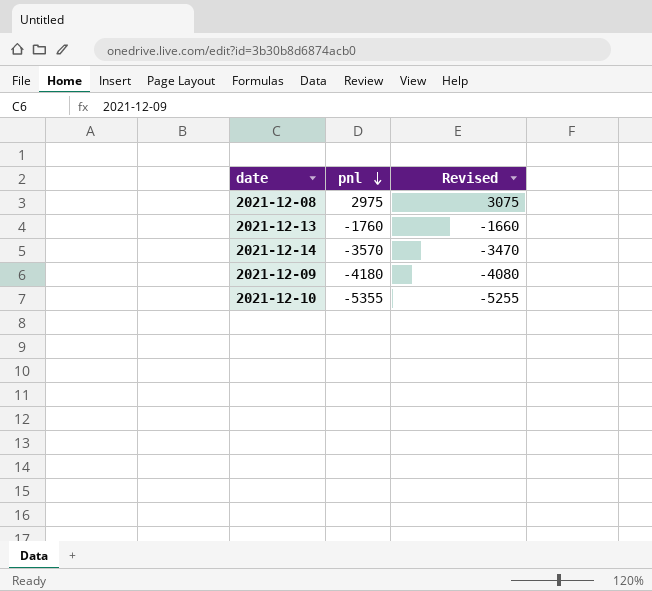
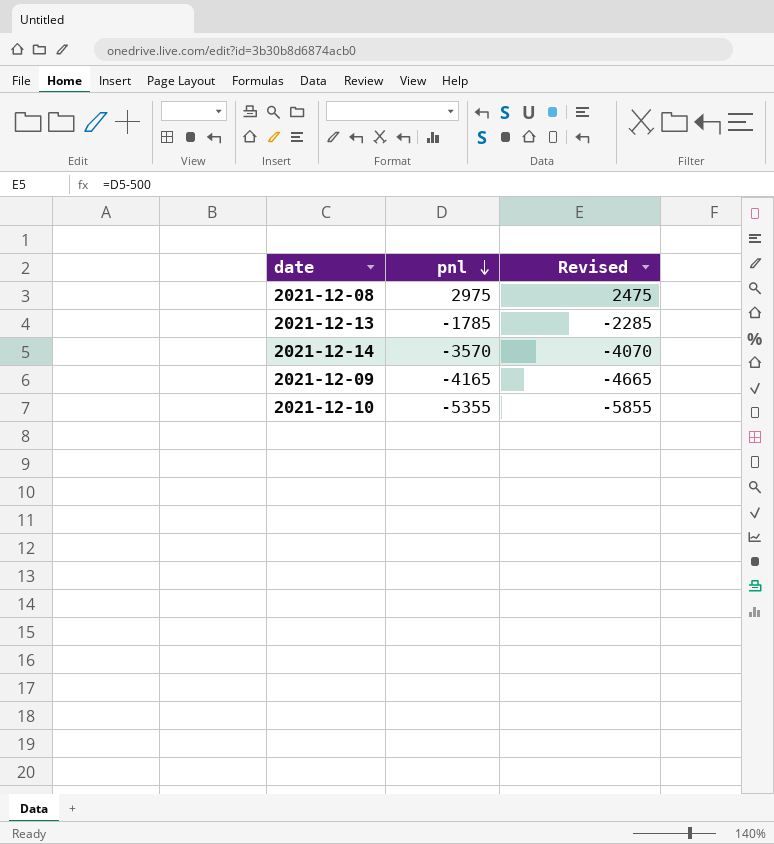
column Revised | formula: [pnl] + 100 -> [pnl] - 500
2021-12-13 | pnl: -1760 -> -1785
2021-12-09 | pnl: -4180 -> -4165

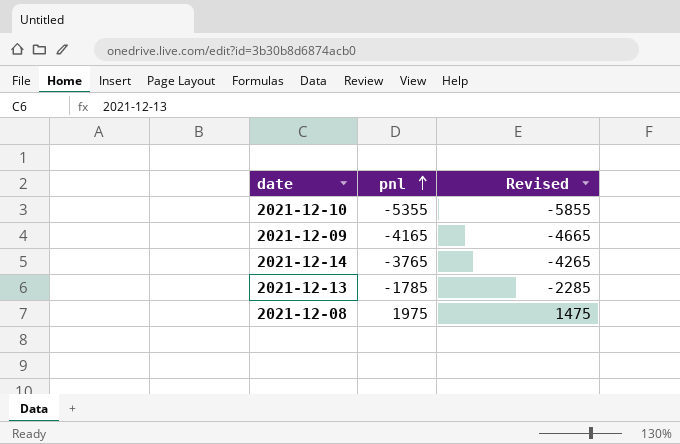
row order: pnl descending -> pnl ascending
2021-12-14 | pnl: -3570 -> -3765
2021-12-14 | Revised: -4070 -> -4265
2021-12-08 | pnl: 2975 -> 1975
2021-12-08 | Revised: 2475 -> 1475

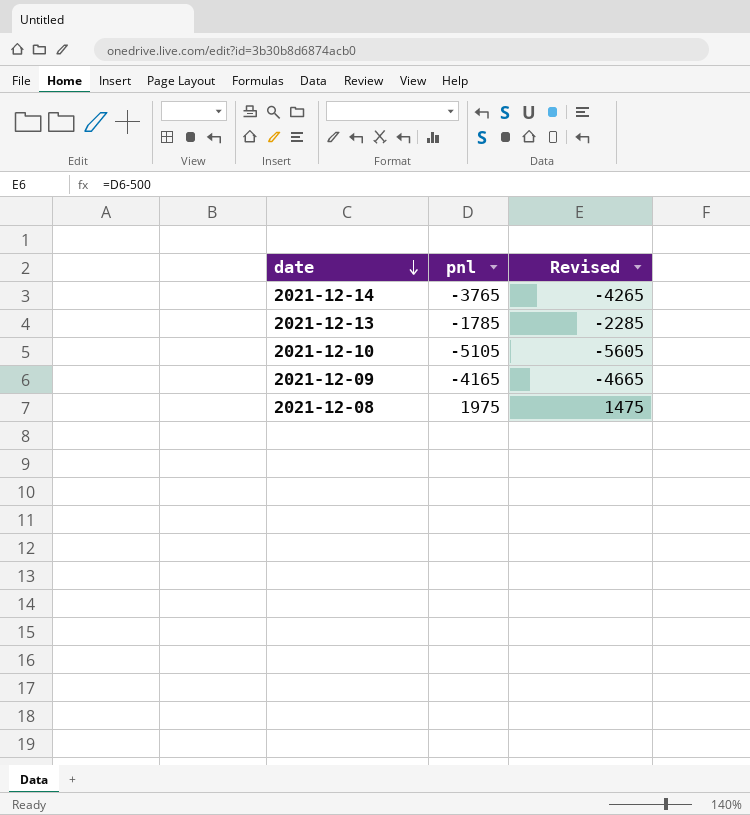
row order: pnl ascending -> date descending
2021-12-10 | pnl: -5355 -> -5105
2021-12-10 | Revised: -5855 -> -5605

